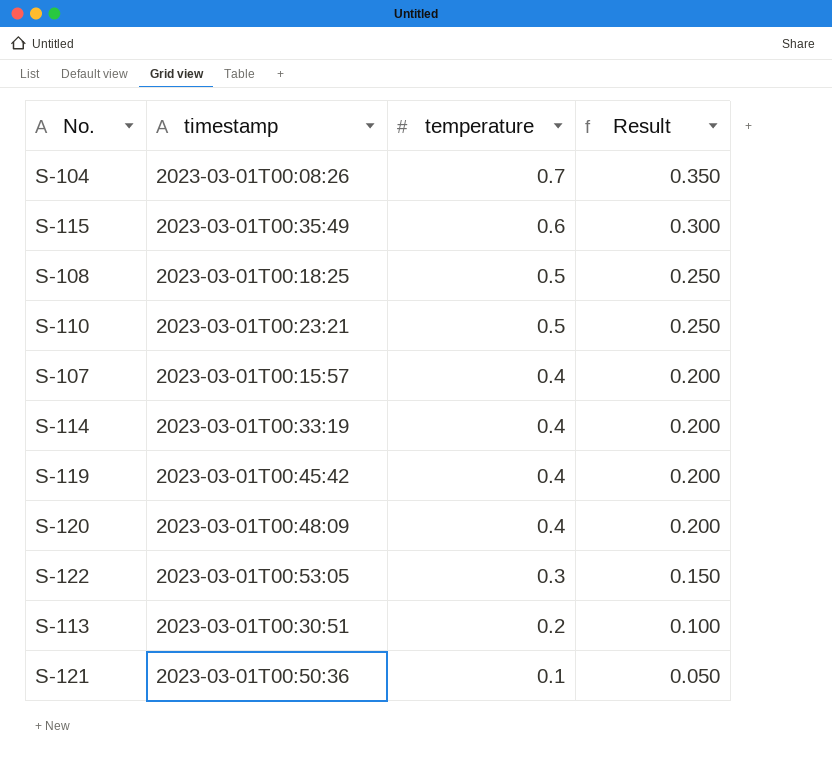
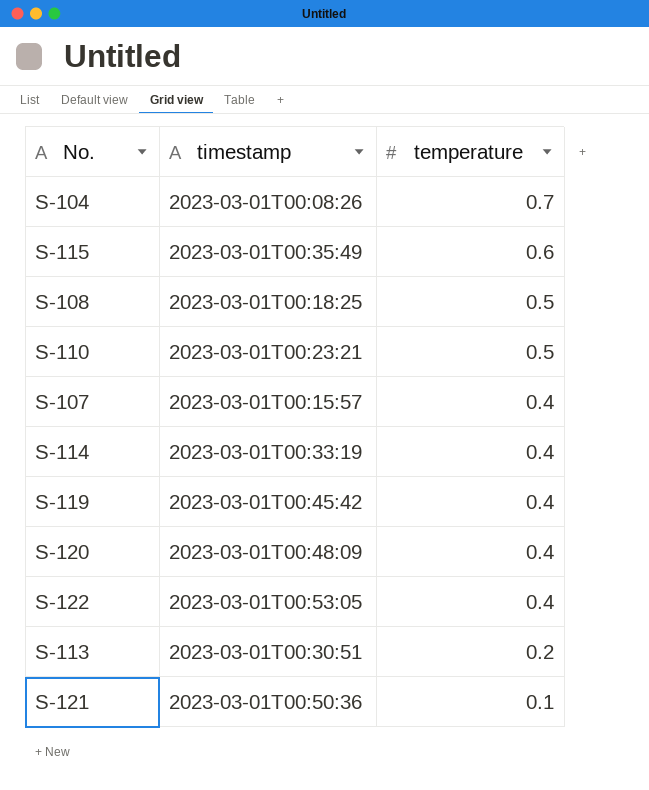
column Result | formula: [temperature] * 0.5 -> none
S-122 | temperature: 0.3 -> 0.4

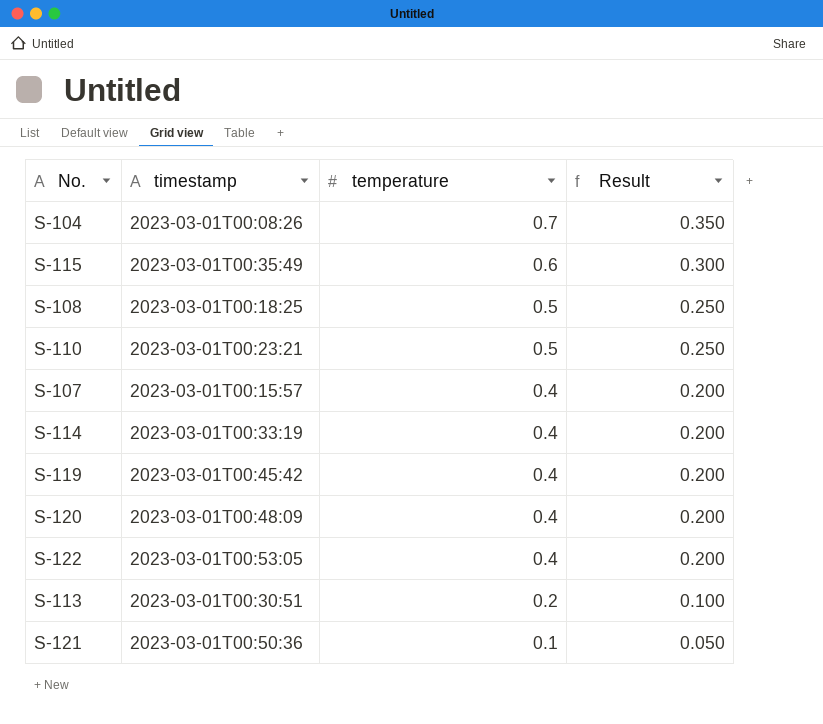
column Result | formula: none -> [temperature] * 0.5

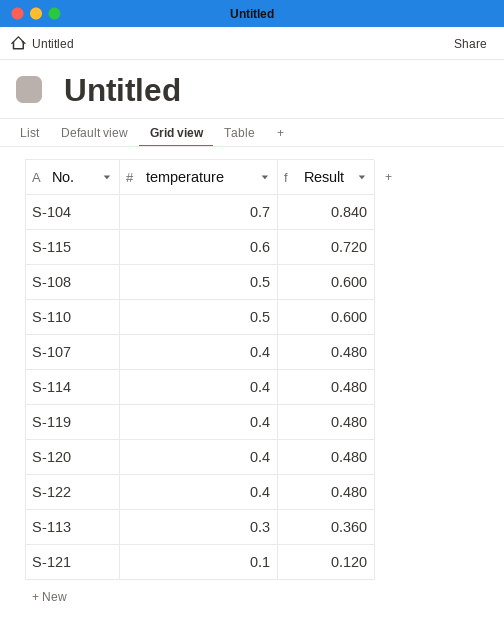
column timestamp | position: 2 -> none
column Result | formula: [temperature] * 0.5 -> [temperature] * 1.2
S-113 | temperature: 0.2 -> 0.3

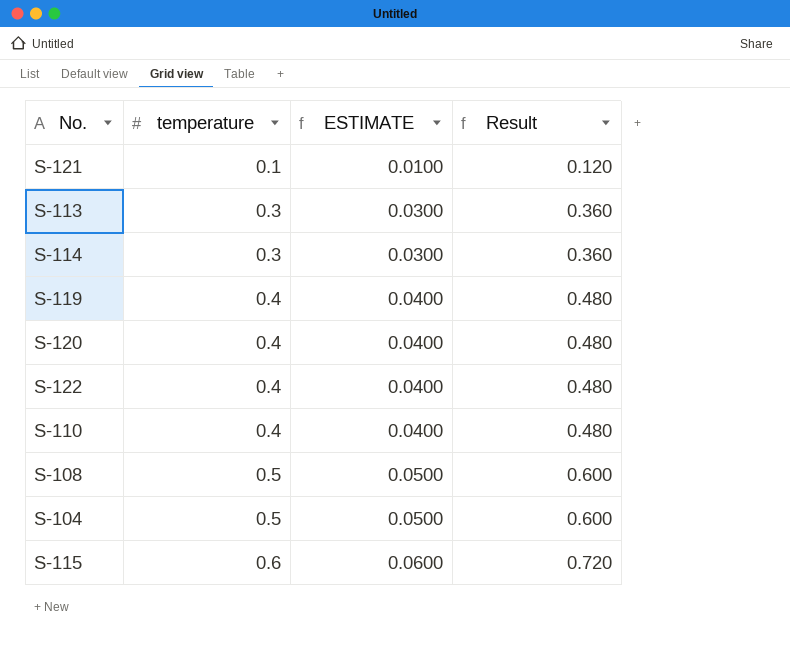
row order: temperature descending -> temperature ascending
column ESTIMATE | formula: none -> [temperature] * 0.1
row S-107: 0.4 | 0.480 -> none
S-114 | temperature: 0.4 -> 0.3
S-114 | Result: 0.480 -> 0.360
S-110 | temperature: 0.5 -> 0.4
S-110 | Result: 0.600 -> 0.480
S-104 | temperature: 0.7 -> 0.5
S-104 | Result: 0.840 -> 0.600

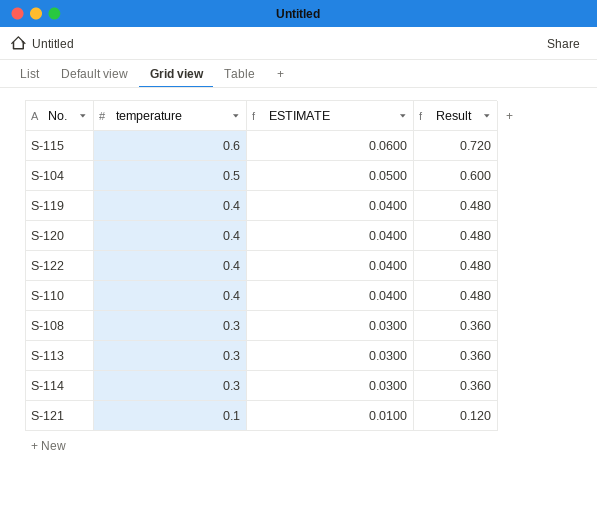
row order: temperature ascending -> temperature descending
S-108 | temperature: 0.5 -> 0.3
S-108 | ESTIMATE: 0.0500 -> 0.0300
S-108 | Result: 0.600 -> 0.360

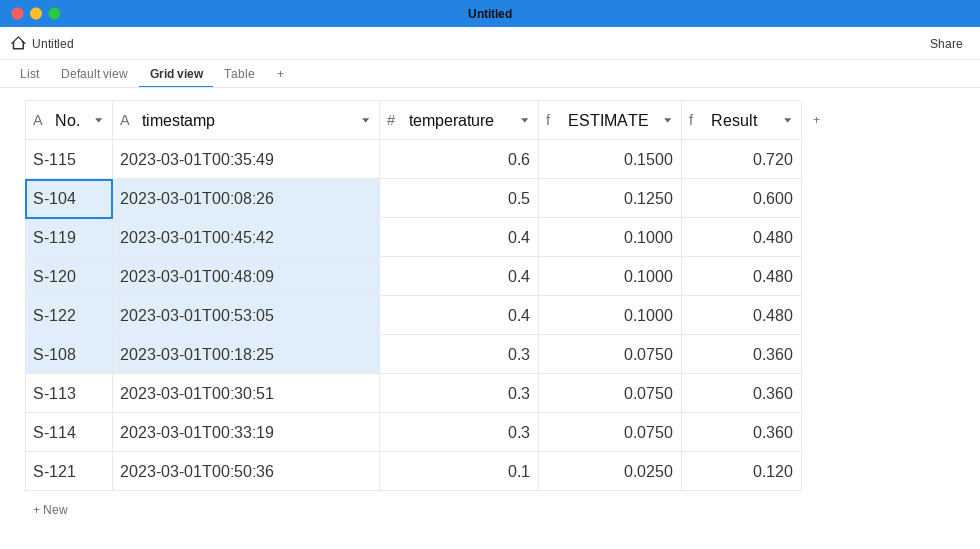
column timestamp | position: none -> 2
column ESTIMATE | formula: [temperature] * 0.1 -> [temperature] * 0.25
row S-110: 0.4 | 0.0400 | 0.480 -> none

